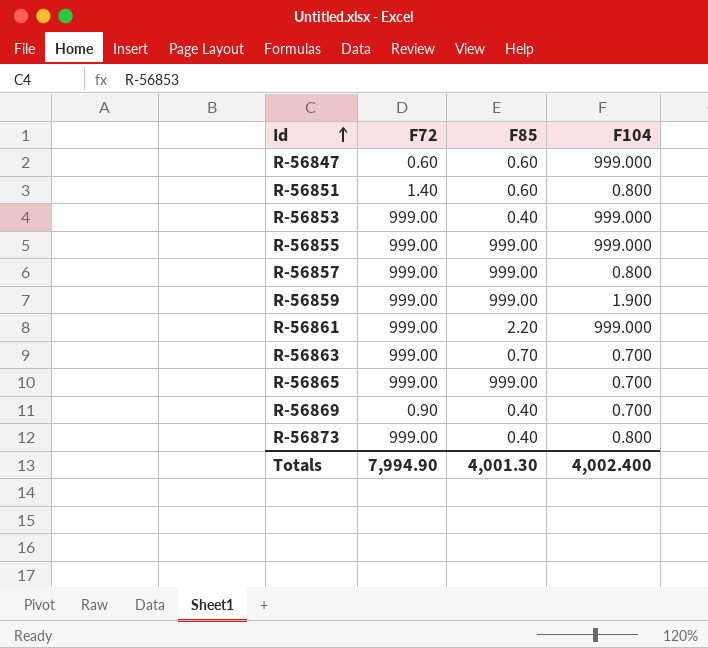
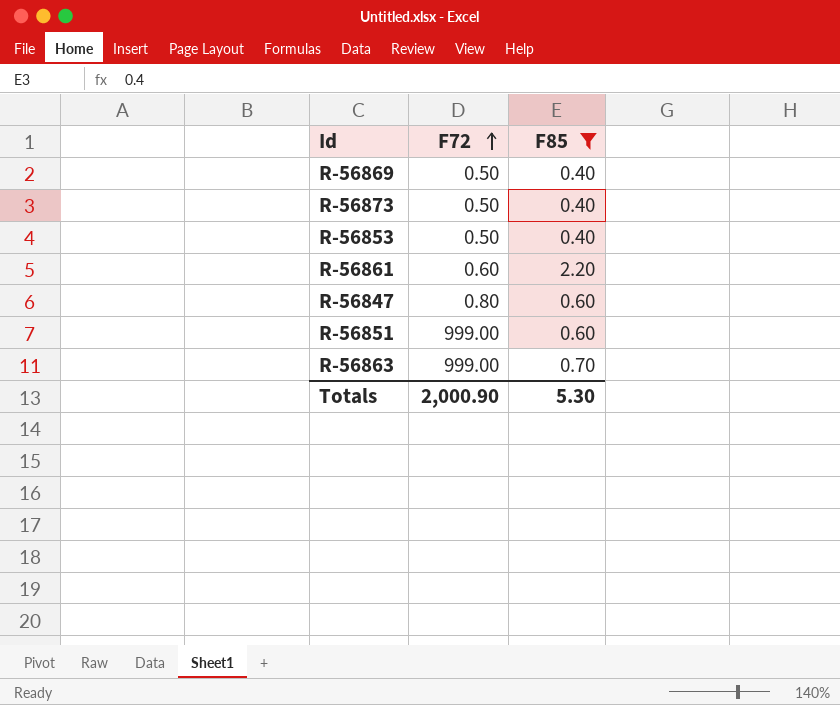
filter: none -> F85 != 999.00
row order: Id ascending -> F72 ascending
column F104 | position: 4 -> none
R-56869 | F72: 0.90 -> 0.50
R-56873 | F72: 999.00 -> 0.50
R-56853 | F72: 999.00 -> 0.50
R-56861 | F72: 999.00 -> 0.60
R-56847 | F72: 0.60 -> 0.80
R-56851 | F72: 1.40 -> 999.00
Totals | F72: 7,994.90 -> 2,000.90
Totals | F85: 4,001.30 -> 5.30

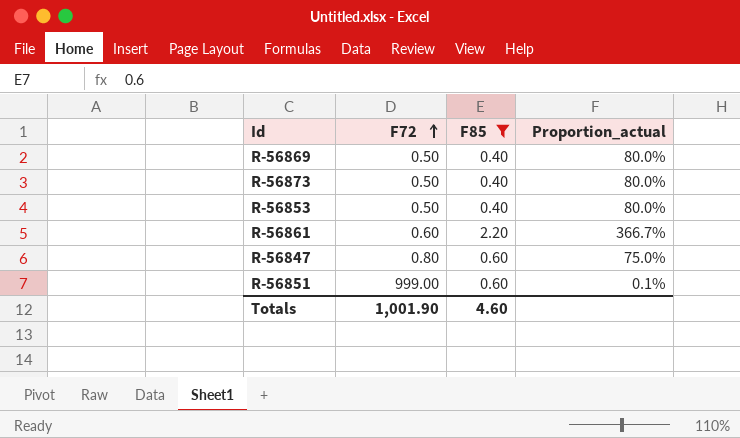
column Proportion_actual | formula: none -> [F85] / [F72]
row R-56863: 999.00 | 0.70 -> none
Totals | F72: 2,000.90 -> 1,001.90
Totals | F85: 5.30 -> 4.60

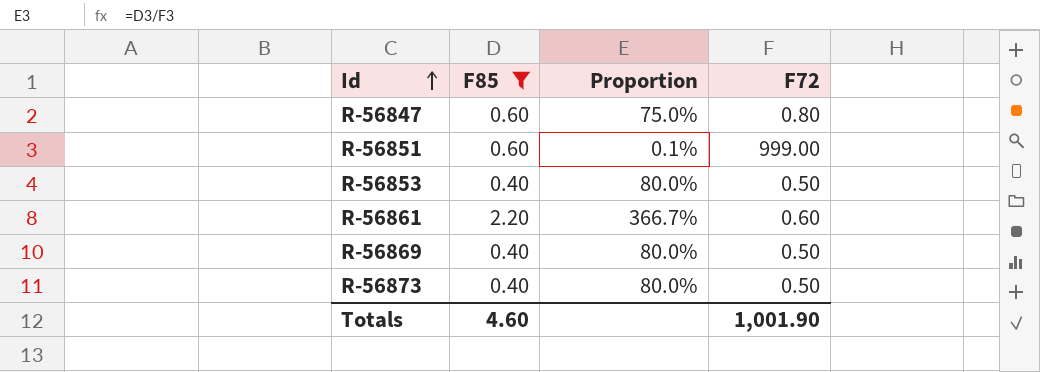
row order: F72 ascending -> Id ascending
column name: Proportion_actual -> Proportion
column F72 | position: 2 -> 4

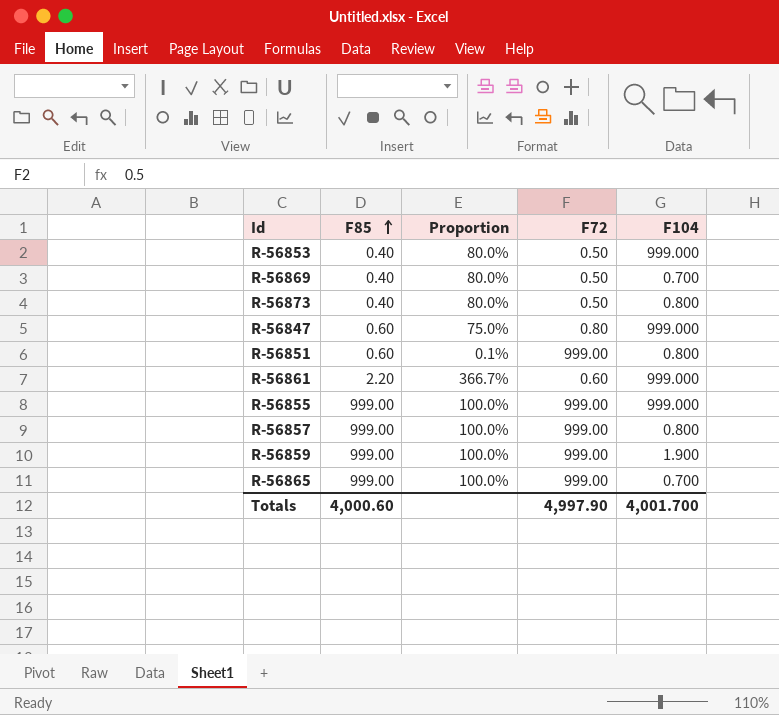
filter: F85 != 999.00 -> none
row order: Id ascending -> F85 ascending
column F104 | position: none -> 5
Totals | F85: 4.60 -> 4,000.60
Totals | F72: 1,001.90 -> 4,997.90

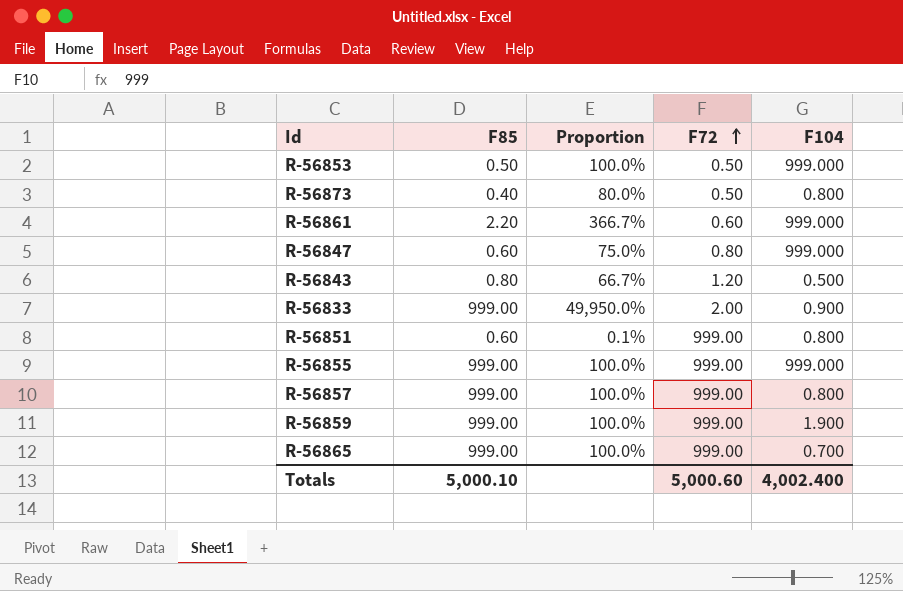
row order: F85 ascending -> F72 ascending
row R-56869: 0.40 | 80.0% | 0.50 | 0.700 -> none
R-56853 | F85: 0.40 -> 0.50
R-56853 | Proportion: 80.0% -> 100.0%
row R-56843: none -> 0.80 | 66.7% | 1.20 | 0.500
row R-56833: none -> 999.00 | 49,950.0% | 2.00 | 0.900
Totals | F85: 4,000.60 -> 5,000.10
Totals | F72: 4,997.90 -> 5,000.60
Totals | F104: 4,001.700 -> 4,002.400

